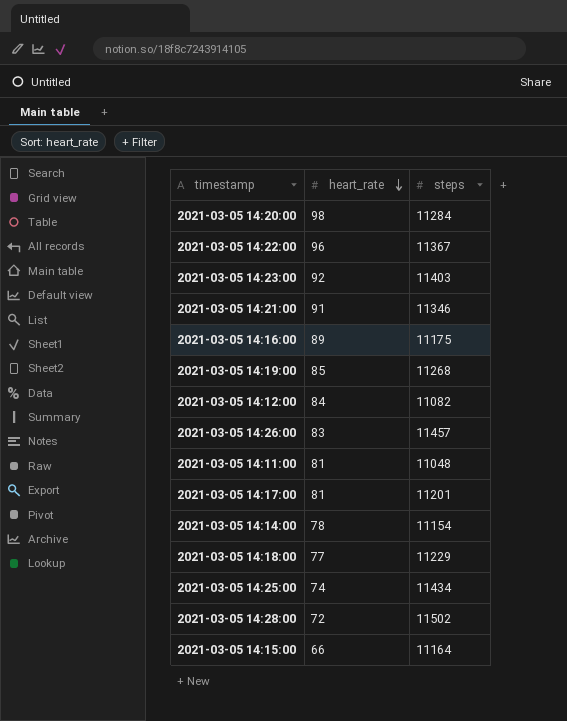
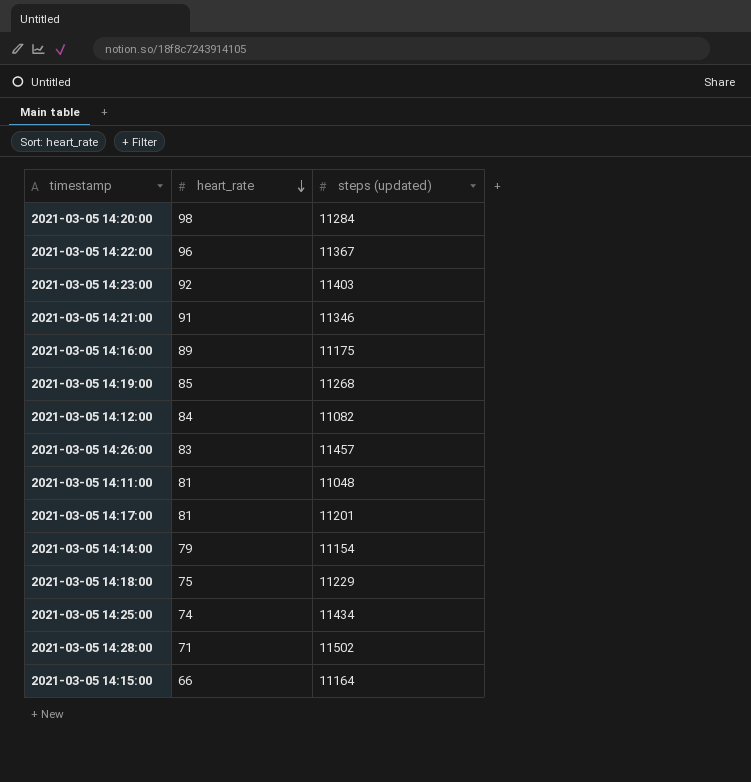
column name: steps -> steps (updated)
2021-03-05 14:14:00 | heart_rate: 78 -> 79
2021-03-05 14:18:00 | heart_rate: 77 -> 75
2021-03-05 14:28:00 | heart_rate: 72 -> 71

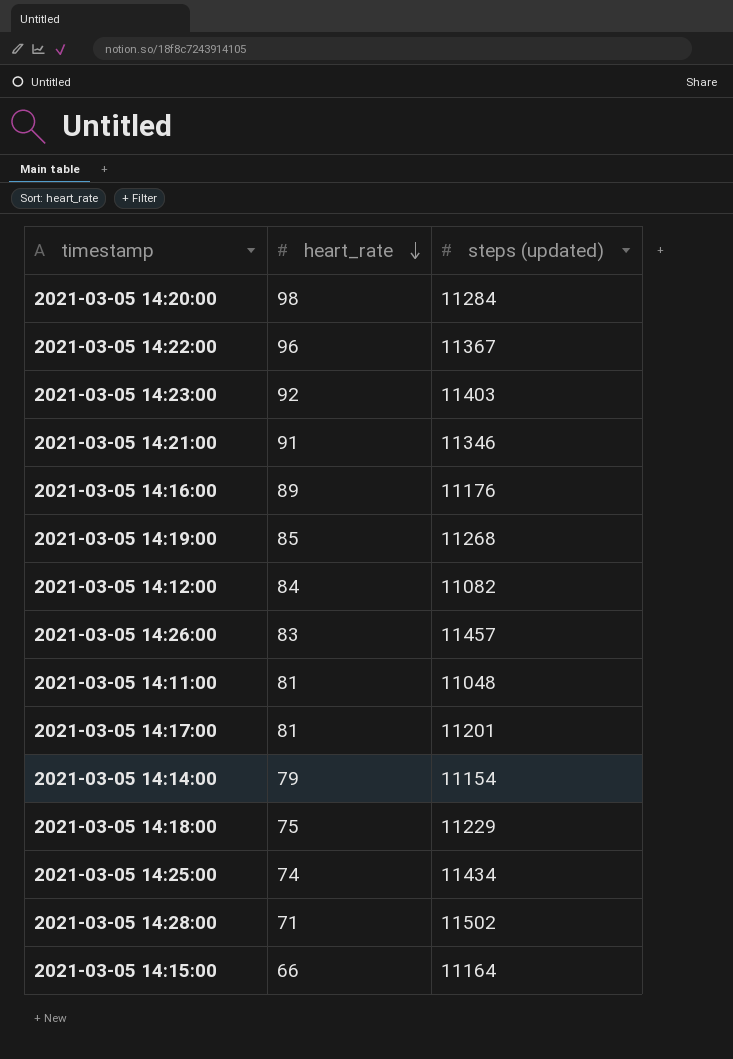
2021-03-05 14:16:00 | steps (updated): 11175 -> 11176

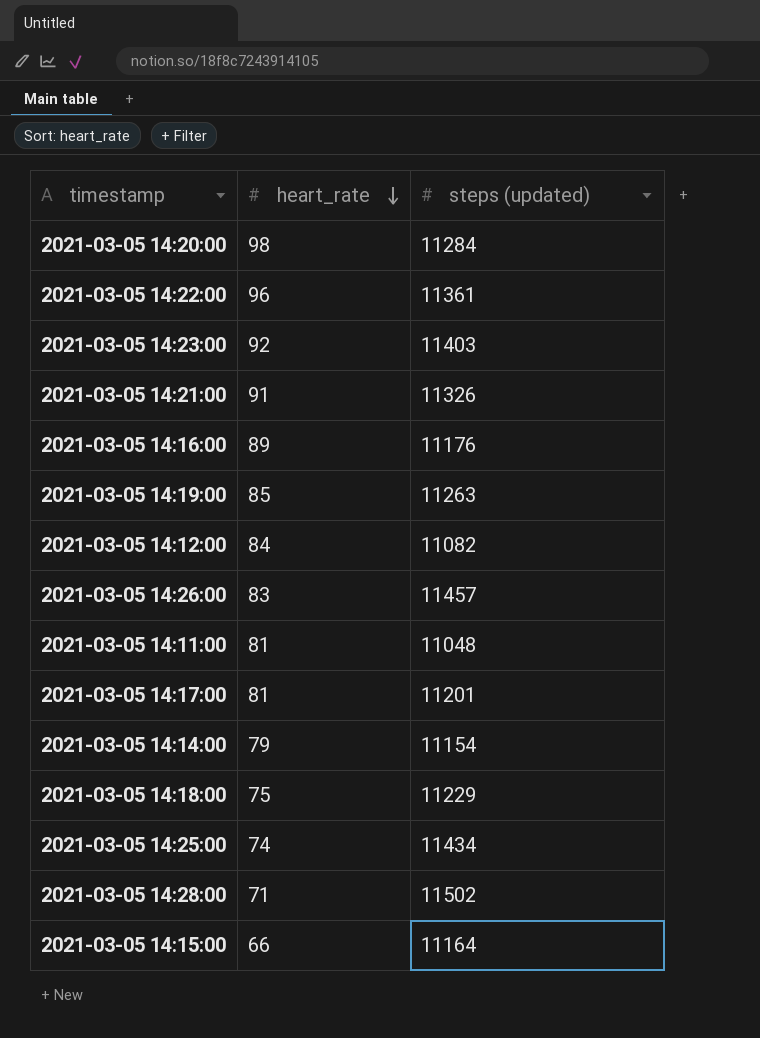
2021-03-05 14:22:00 | steps (updated): 11367 -> 11361
2021-03-05 14:21:00 | steps (updated): 11346 -> 11326
2021-03-05 14:19:00 | steps (updated): 11268 -> 11263

